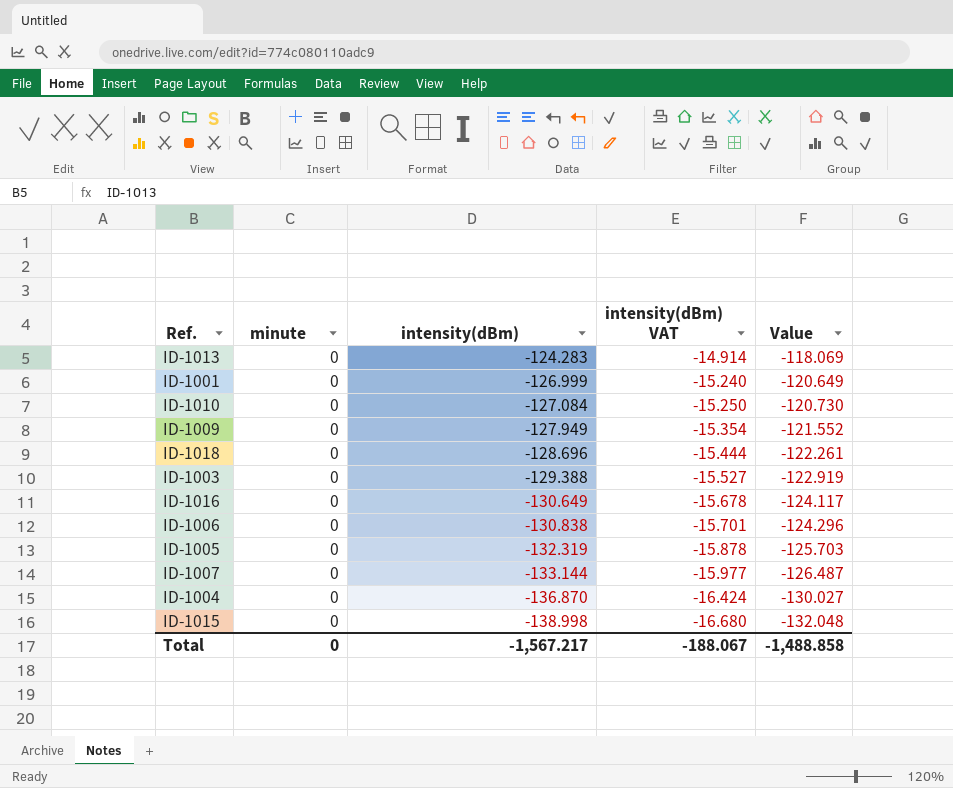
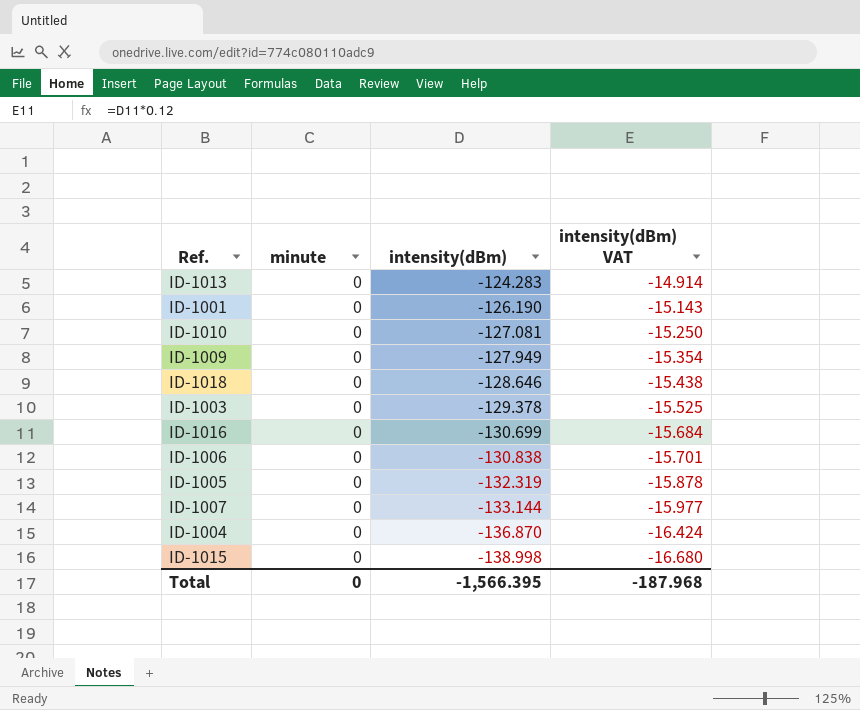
column Value | formula: [intensity(dBm)] * 0.95 -> none
ID-1001 | intensity(dBm): -126.999 -> -126.190
ID-1001 | intensity(dBm) VAT: -15.240 -> -15.143
ID-1010 | intensity(dBm): -127.084 -> -127.081
ID-1018 | intensity(dBm): -128.696 -> -128.646
ID-1018 | intensity(dBm) VAT: -15.444 -> -15.438
ID-1003 | intensity(dBm): -129.388 -> -129.378
ID-1003 | intensity(dBm) VAT: -15.527 -> -15.525
ID-1016 | intensity(dBm): -130.649 -> -130.699
ID-1016 | intensity(dBm) VAT: -15.678 -> -15.684
Total | intensity(dBm): -1,567.217 -> -1,566.395
Total | intensity(dBm) VAT: -188.067 -> -187.968

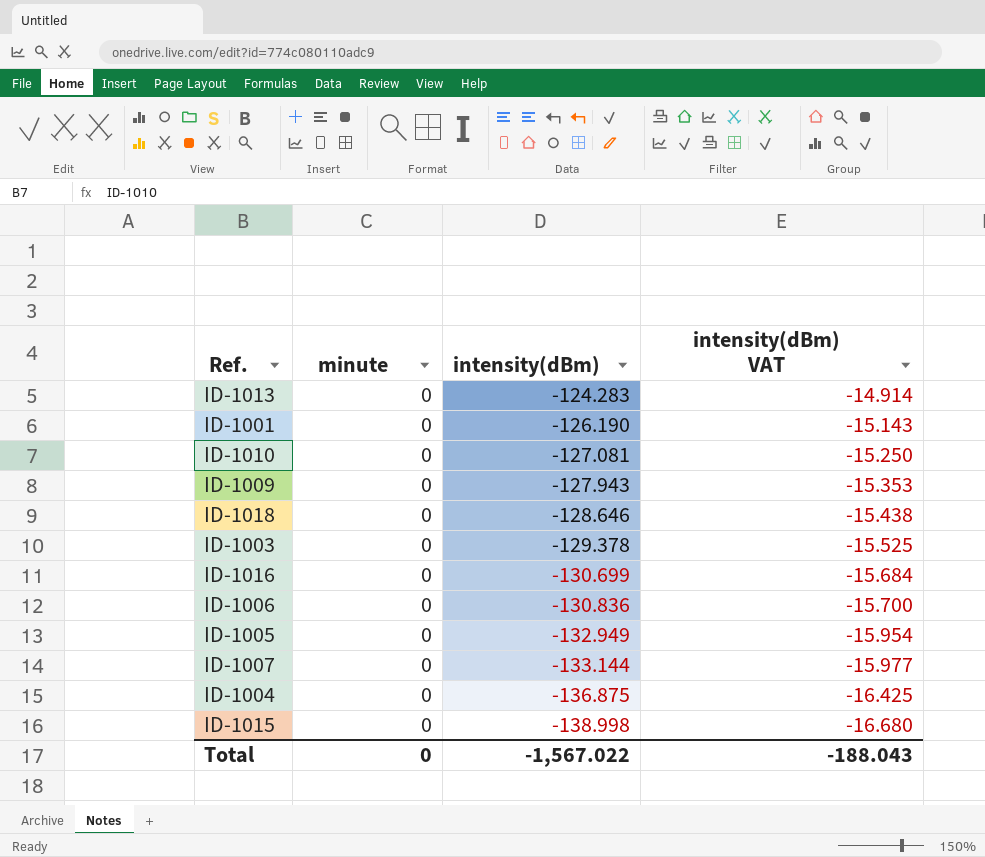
ID-1009 | intensity(dBm): -127.949 -> -127.943
ID-1009 | intensity(dBm) VAT: -15.354 -> -15.353
ID-1006 | intensity(dBm): -130.838 -> -130.836
ID-1006 | intensity(dBm) VAT: -15.701 -> -15.700
ID-1005 | intensity(dBm): -132.319 -> -132.949
ID-1005 | intensity(dBm) VAT: -15.878 -> -15.954
ID-1004 | intensity(dBm): -136.870 -> -136.875
ID-1004 | intensity(dBm) VAT: -16.424 -> -16.425
Total | intensity(dBm): -1,566.395 -> -1,567.022
Total | intensity(dBm) VAT: -187.968 -> -188.043

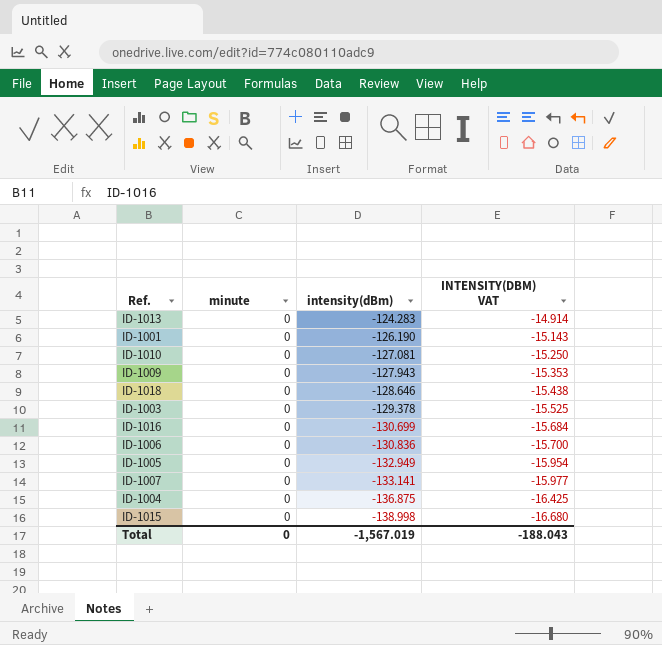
column name: intensity(dBm) VAT -> INTENSITY(DBM) VAT
ID-1007 | intensity(dBm): -133.144 -> -133.141
Total | intensity(dBm): -1,567.022 -> -1,567.019

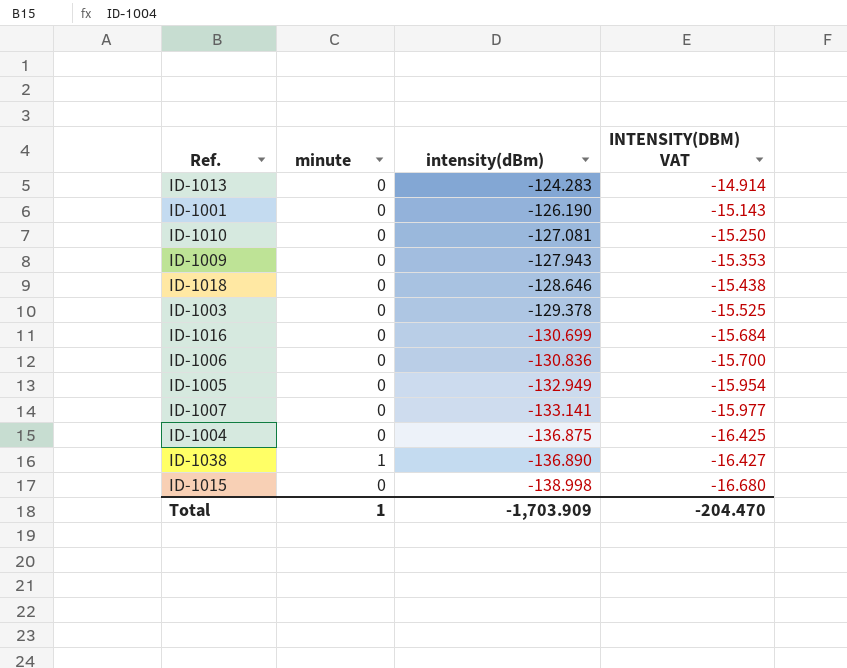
row ID-1038: none -> 1 | -136.890 | -16.427
Total | minute: 0 -> 1
Total | intensity(dBm): -1,567.019 -> -1,703.909
Total | INTENSITY(DBM) VAT: -188.043 -> -204.470

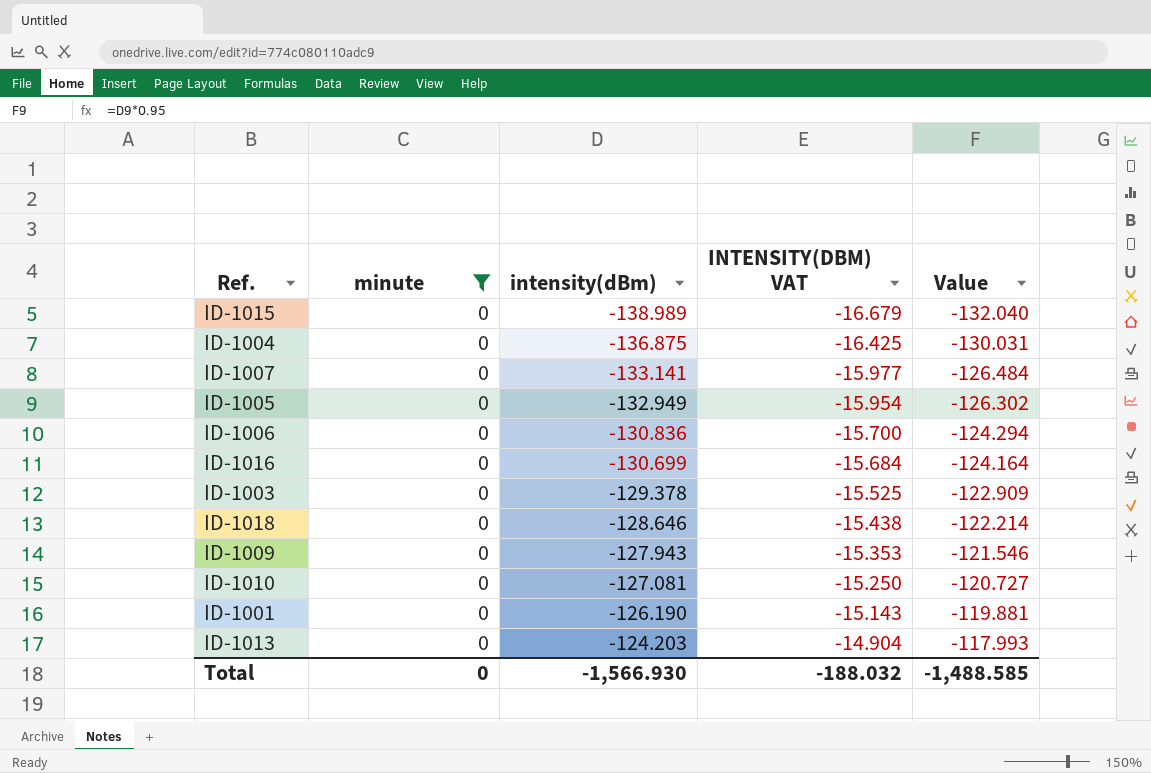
filter: none -> minute = 0
row order: intensity(dBm) descending -> intensity(dBm) ascending
column Value | formula: none -> [intensity(dBm)] * 0.95
ID-1015 | intensity(dBm): -138.998 -> -138.989
ID-1015 | INTENSITY(DBM) VAT: -16.680 -> -16.679
ID-1013 | intensity(dBm): -124.283 -> -124.203
ID-1013 | INTENSITY(DBM) VAT: -14.914 -> -14.904
Total | minute: 1 -> 0
Total | intensity(dBm): -1,703.909 -> -1,566.930
Total | INTENSITY(DBM) VAT: -204.470 -> -188.032

